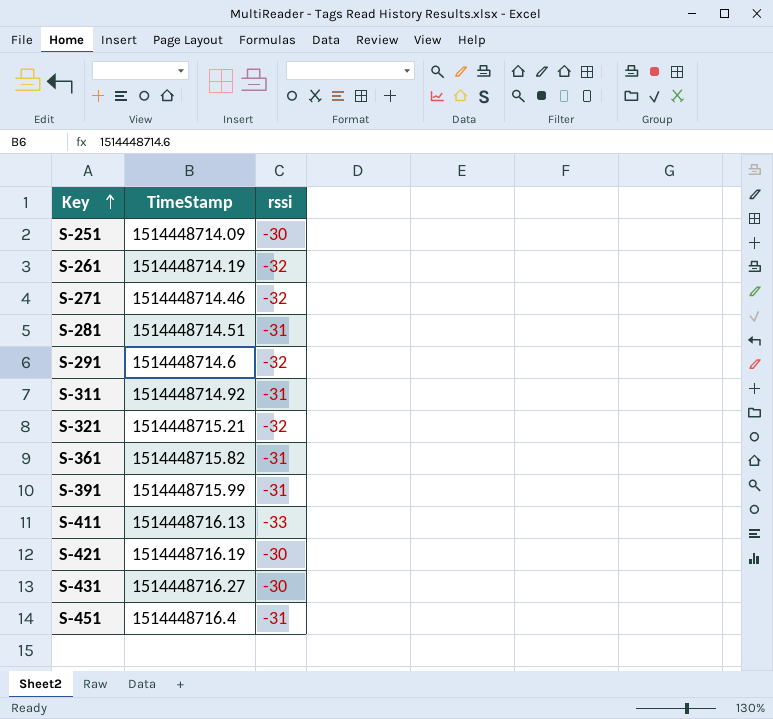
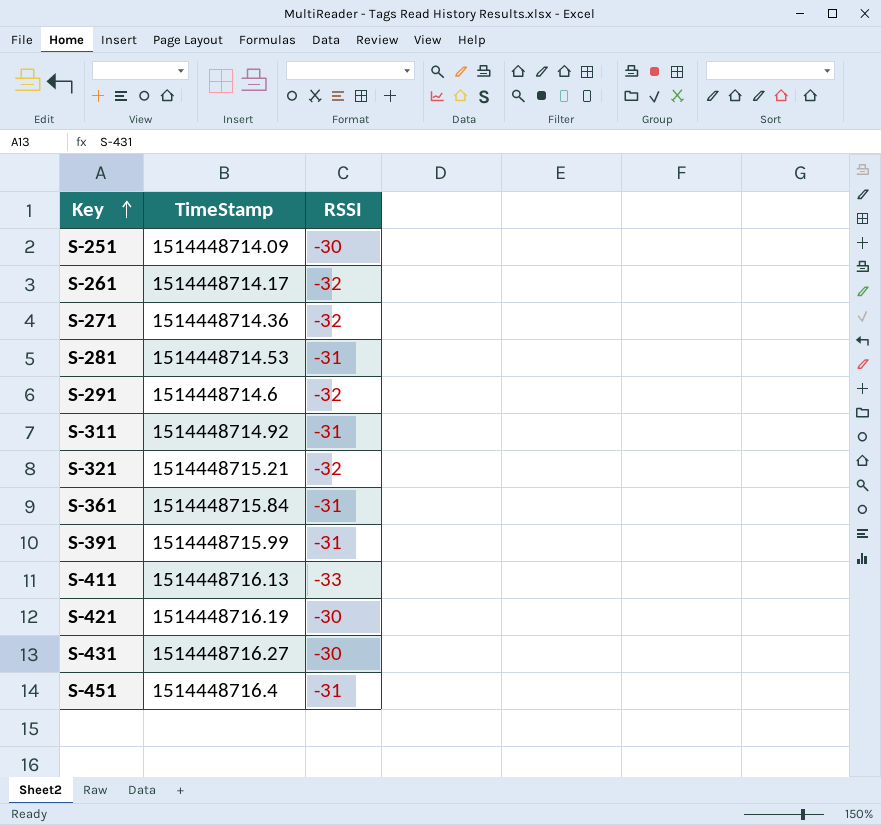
column name: rssi -> RSSI
S-261 | TimeStamp: 1514448714.19 -> 1514448714.17
S-271 | TimeStamp: 1514448714.46 -> 1514448714.36
S-281 | TimeStamp: 1514448714.51 -> 1514448714.53
S-361 | TimeStamp: 1514448715.82 -> 1514448715.84

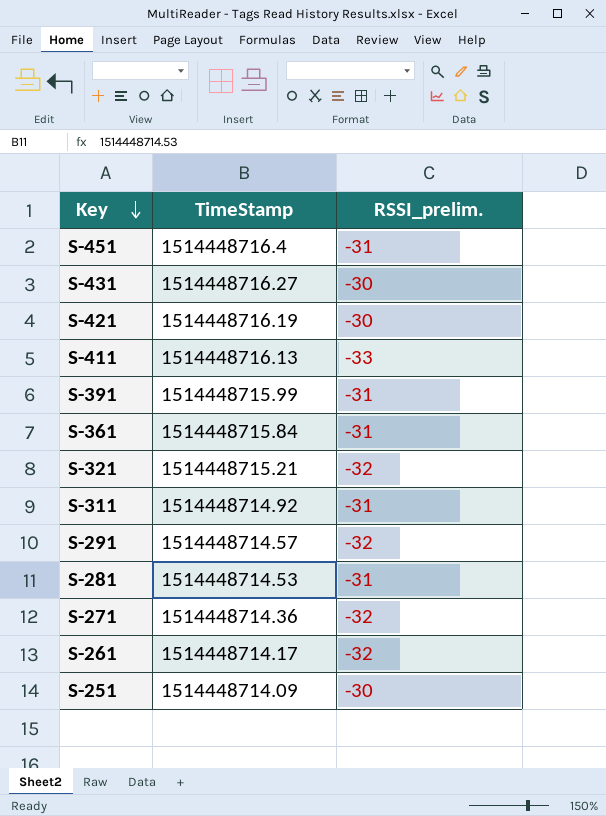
row order: Key ascending -> Key descending
column name: RSSI -> RSSI_prelim.
S-291 | TimeStamp: 1514448714.6 -> 1514448714.57

